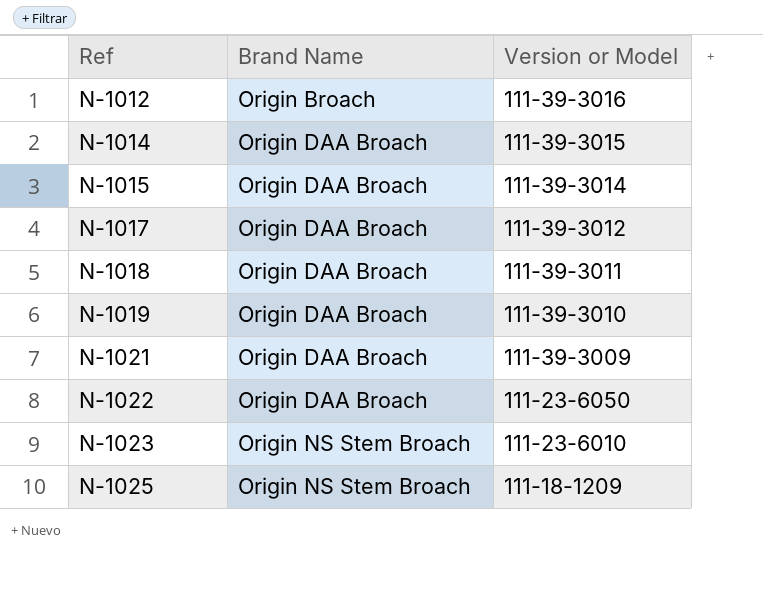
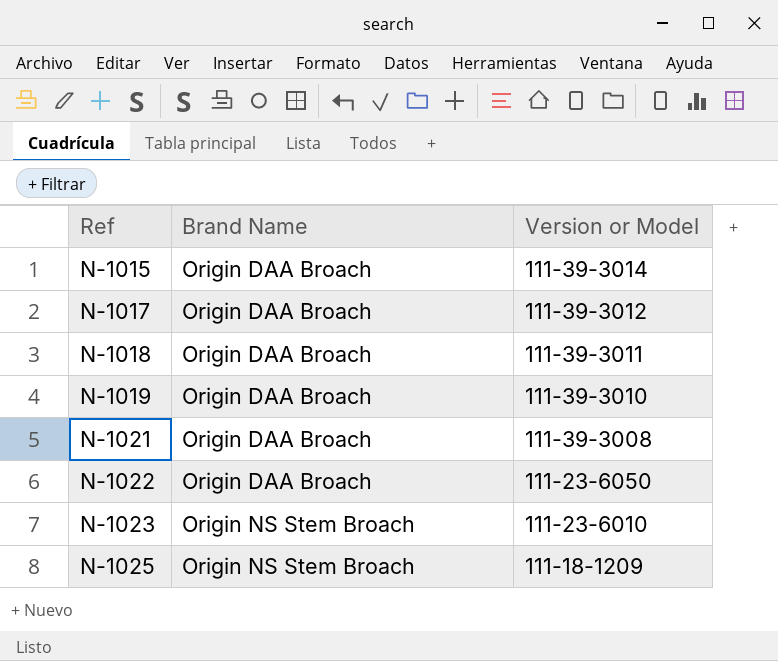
row N-1012: Origin Broach | 111-39-3016 -> none
row N-1014: Origin DAA Broach | 111-39-3015 -> none
N-1021 | Version or Model: 111-39-3009 -> 111-39-3008

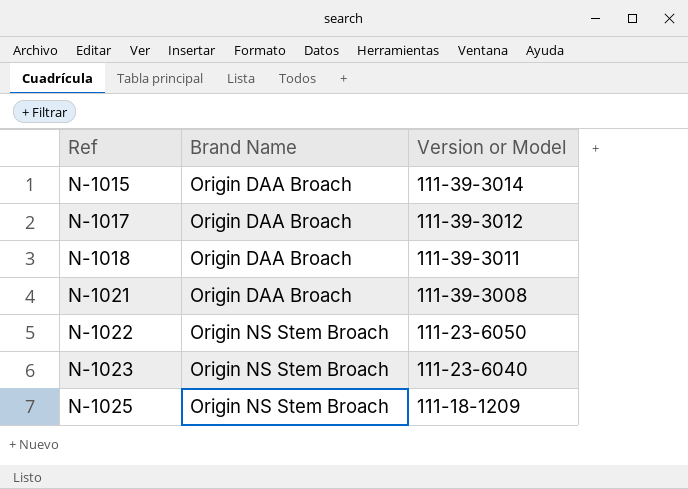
row N-1019: Origin DAA Broach | 111-39-3010 -> none
N-1022 | Brand Name: Origin DAA Broach -> Origin NS Stem Broach
N-1023 | Version or Model: 111-23-6010 -> 111-23-6040

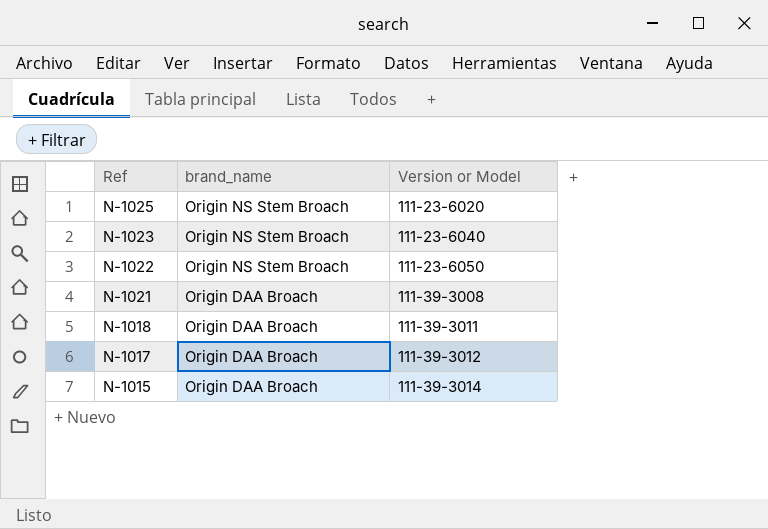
row order: Ref ascending -> Ref descending
column name: Brand Name -> brand_name
N-1025 | Version or Model: 111-18-1209 -> 111-23-6020

